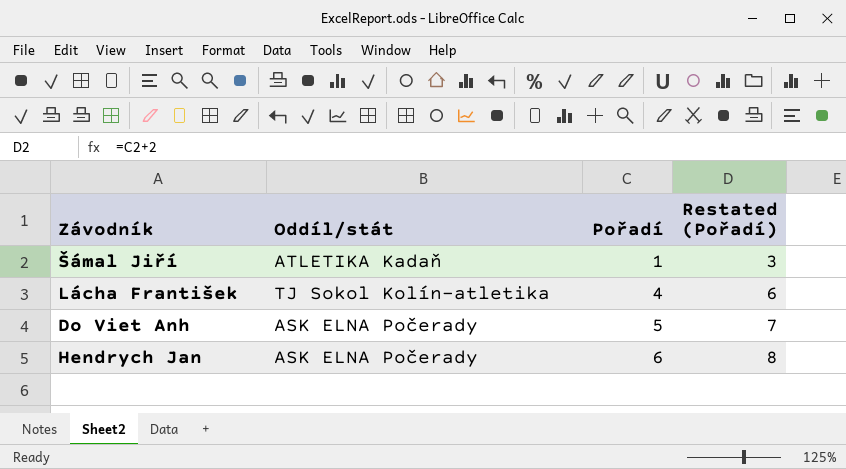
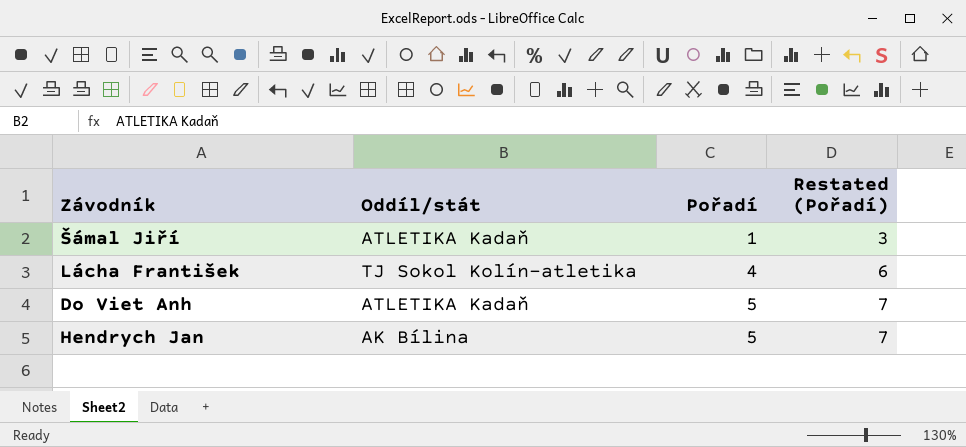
Do Viet Anh | Oddíl/stát: ASK ELNA Počerady -> ATLETIKA Kadaň
Hendrych Jan | Oddíl/stát: ASK ELNA Počerady -> AK Bílina
Hendrych Jan | Pořadí: 6 -> 5
Hendrych Jan | Restated (Pořadí): 8 -> 7

